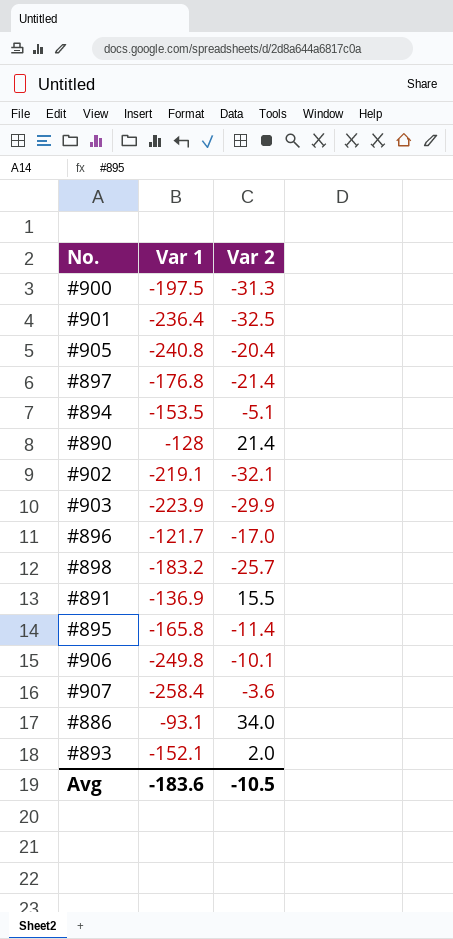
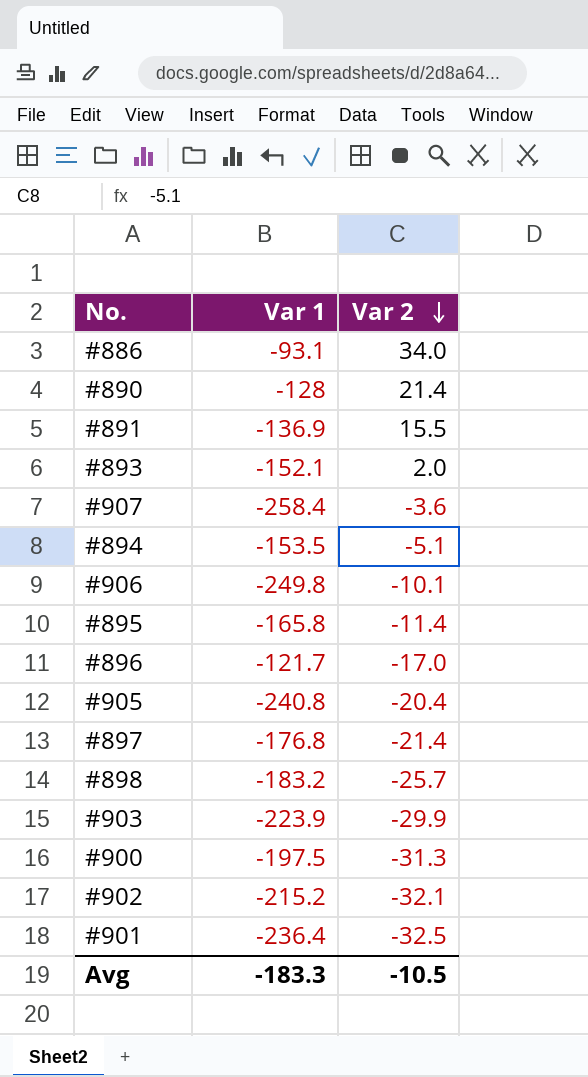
row order: none -> Var 2 descending
#902 | Var 1: -219.1 -> -215.2
Avg | Var 1: -183.6 -> -183.3

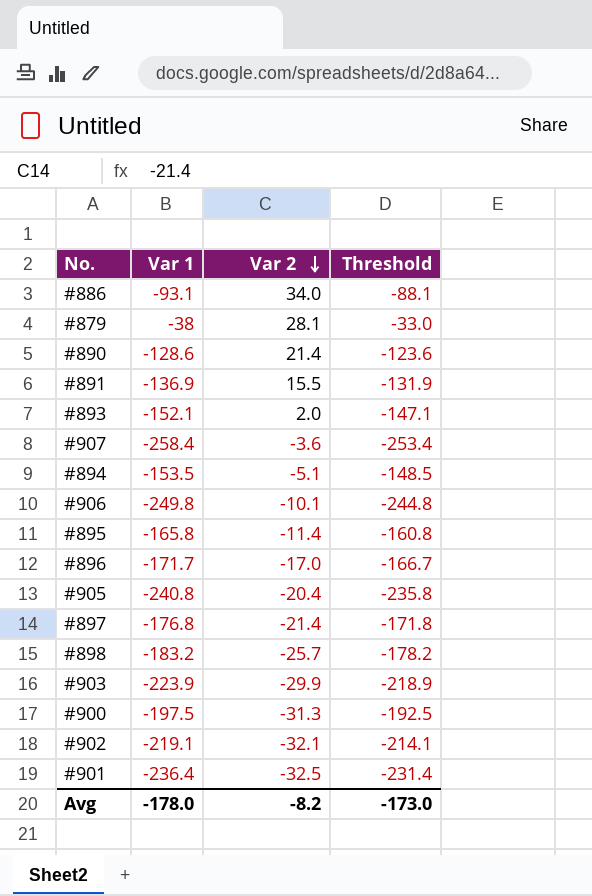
column Threshold | formula: none -> [Var 1] + 5
row #879: none -> -38 | 28.1 | -33.0
#890 | Var 1: -128 -> -128.6
#896 | Var 1: -121.7 -> -171.7
#902 | Var 1: -215.2 -> -219.1
Avg | Var 1: -183.3 -> -178.0
Avg | Var 2: -10.5 -> -8.2

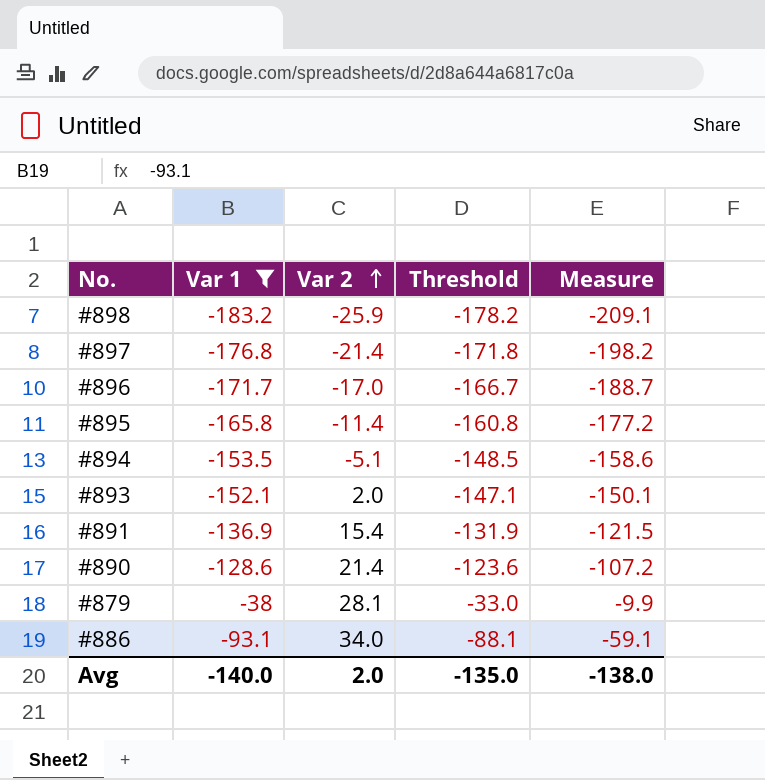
filter: none -> Var 1 >= -183.2
row order: Var 2 descending -> Var 2 ascending
column Measure | formula: none -> [Var 1] + [Var 2]
#898 | Var 2: -25.7 -> -25.9
#891 | Var 2: 15.5 -> 15.4
Avg | Var 1: -178.0 -> -140.0
Avg | Var 2: -8.2 -> 2.0
Avg | Threshold: -173.0 -> -135.0

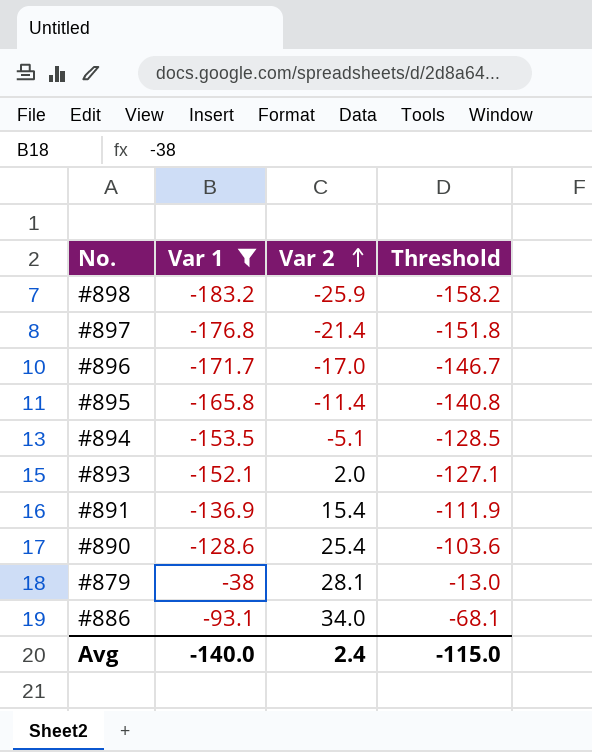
column Measure | formula: [Var 1] + [Var 2] -> none
column Threshold | formula: [Var 1] + 5 -> [Var 1] + 25
#890 | Var 2: 21.4 -> 25.4
Avg | Var 2: 2.0 -> 2.4
Avg | Threshold: -135.0 -> -115.0

